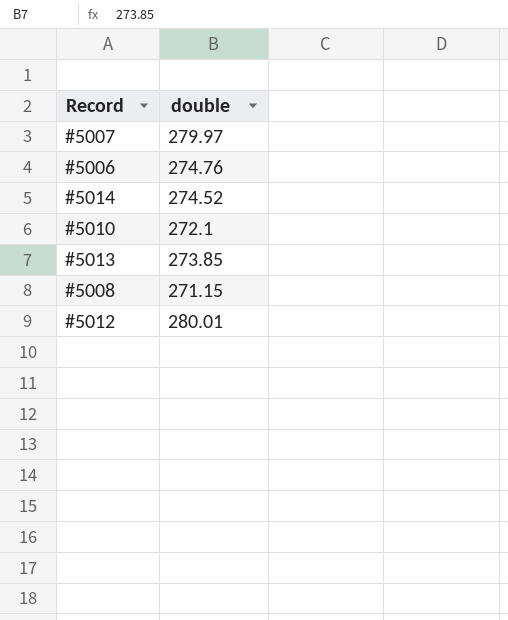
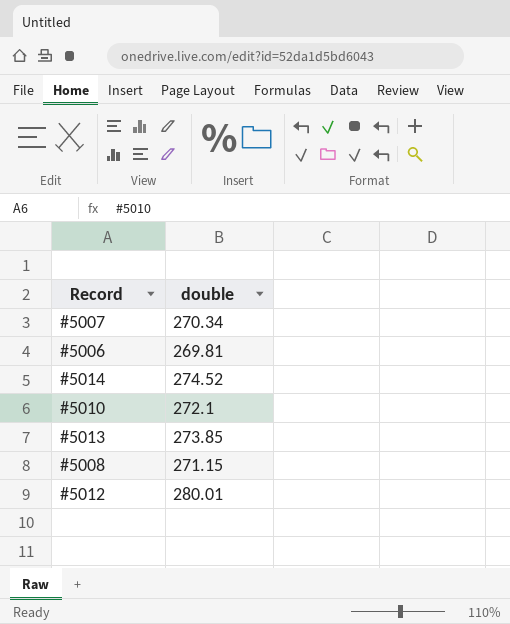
#5007 | double: 279.97 -> 270.34
#5006 | double: 274.76 -> 269.81

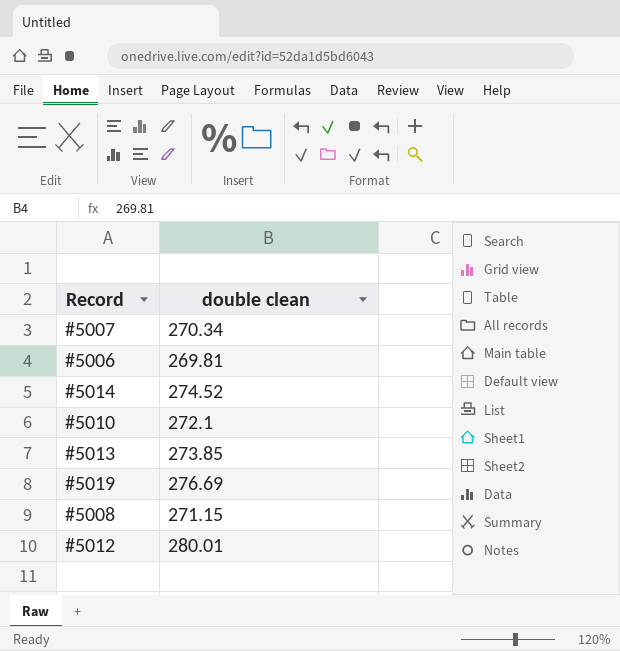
column name: double -> double clean
row #5019: none -> 276.69

